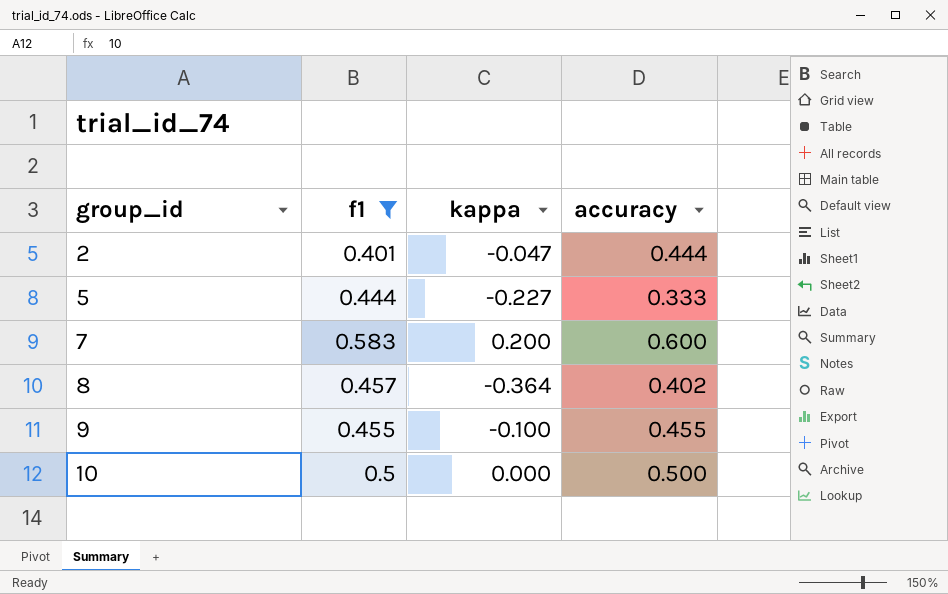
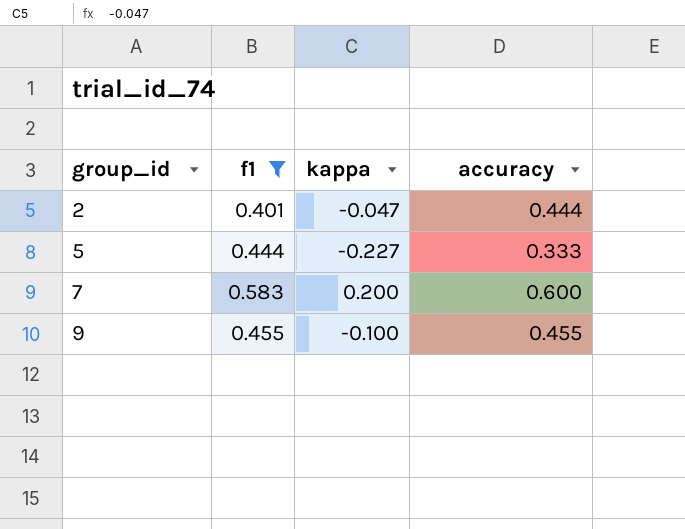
row 8: 0.457 | -0.364 | 0.402 -> none
row 10: 0.5 | 0.000 | 0.500 -> none

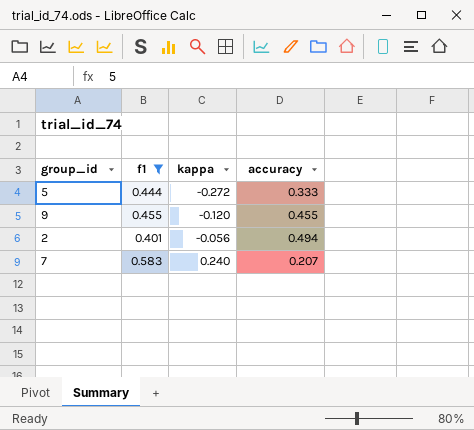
row order: group_id ascending -> kappa ascending
5 | kappa: -0.227 -> -0.272
9 | kappa: -0.100 -> -0.120
2 | kappa: -0.047 -> -0.056
2 | accuracy: 0.444 -> 0.494
7 | kappa: 0.200 -> 0.240
7 | accuracy: 0.600 -> 0.207

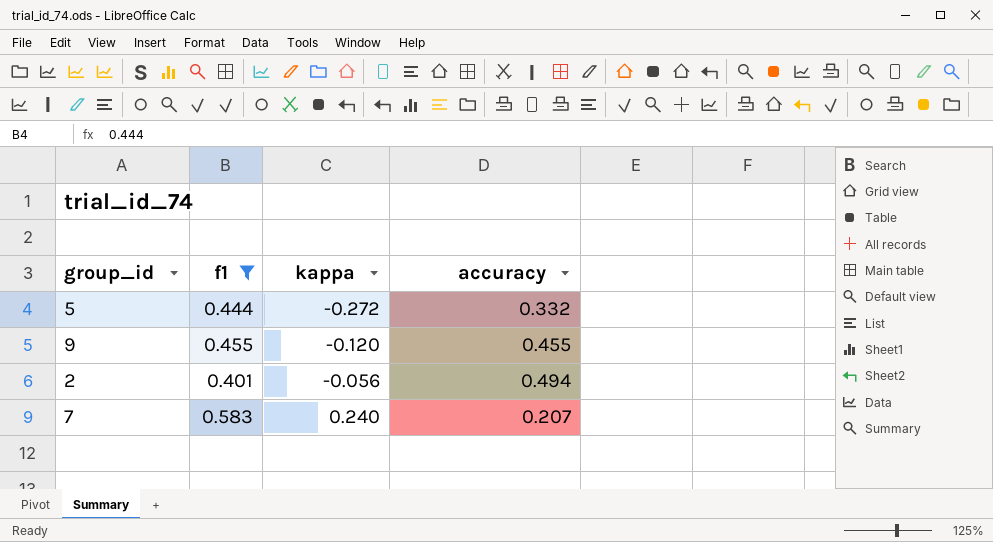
5 | accuracy: 0.333 -> 0.332

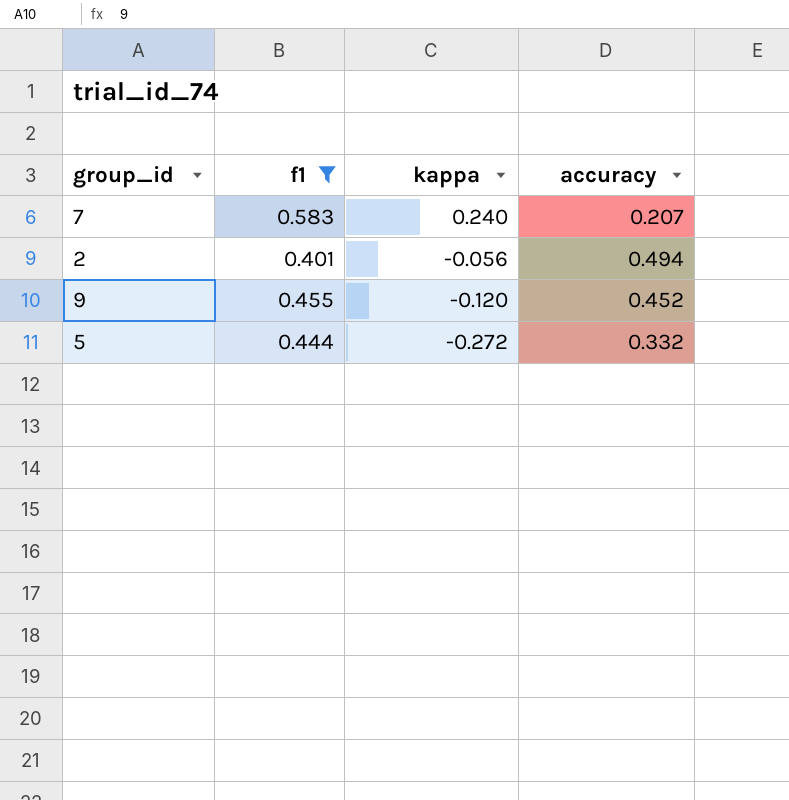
row order: kappa ascending -> kappa descending
9 | accuracy: 0.455 -> 0.452

